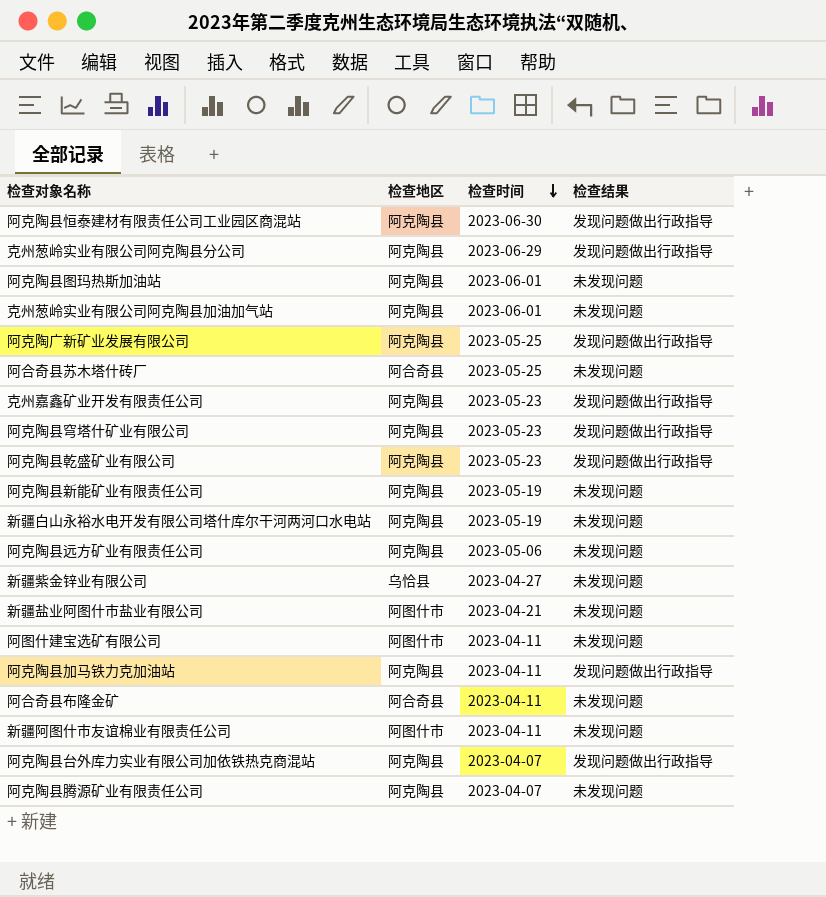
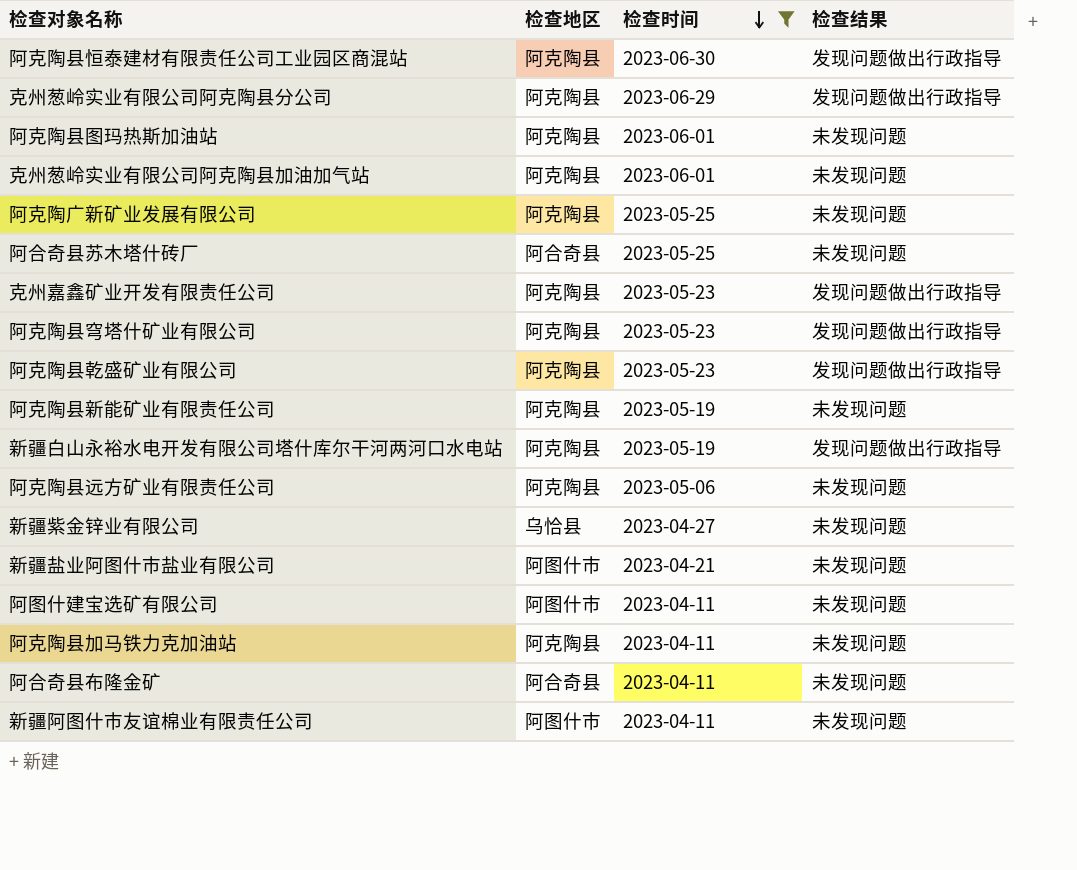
filter: none -> 检查时间 != 2023-04-07
阿克陶广新矿业发展有限公司 | 检查结果: 发现问题做出行政指导 -> 未发现问题
新疆白山永裕水电开发有限公司塔什库尔干河两河口水电站 | 检查结果: 未发现问题 -> 发现问题做出行政指导
阿克陶县加马铁力克加油站 | 检查结果: 发现问题做出行政指导 -> 未发现问题

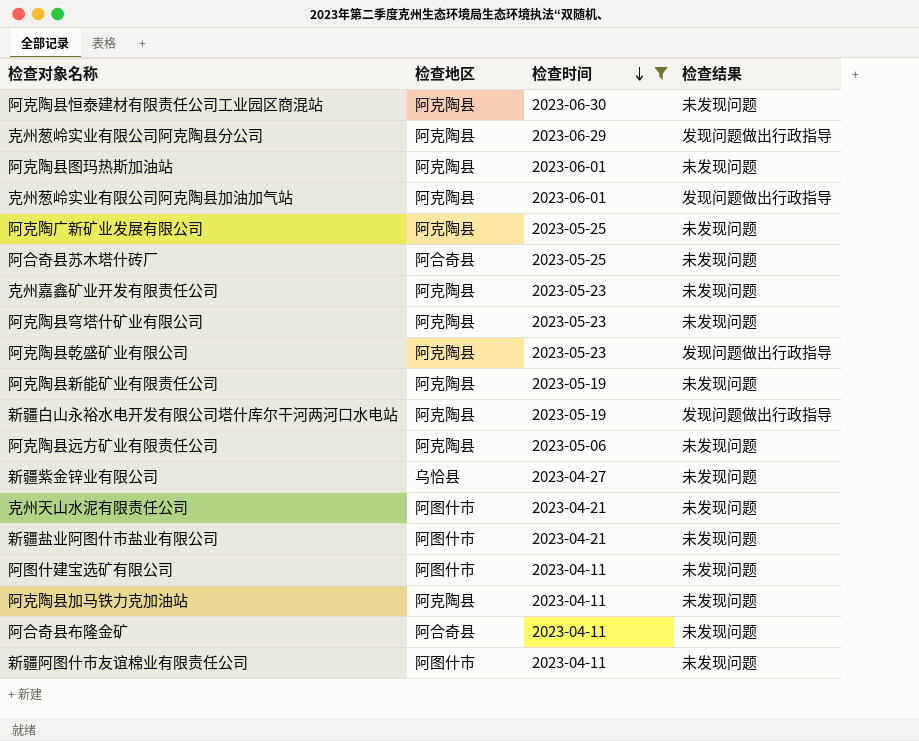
阿克陶县恒泰建材有限责任公司工业园区商混站 | 检查结果: 发现问题做出行政指导 -> 未发现问题
克州葱岭实业有限公司阿克陶县加油加气站 | 检查结果: 未发现问题 -> 发现问题做出行政指导
克州嘉鑫矿业开发有限责任公司 | 检查结果: 发现问题做出行政指导 -> 未发现问题
阿克陶县穹塔什矿业有限公司 | 检查结果: 发现问题做出行政指导 -> 未发现问题
row 克州天山水泥有限责任公司: none -> 阿图什市 | 2023-04-21 | 未发现问题

